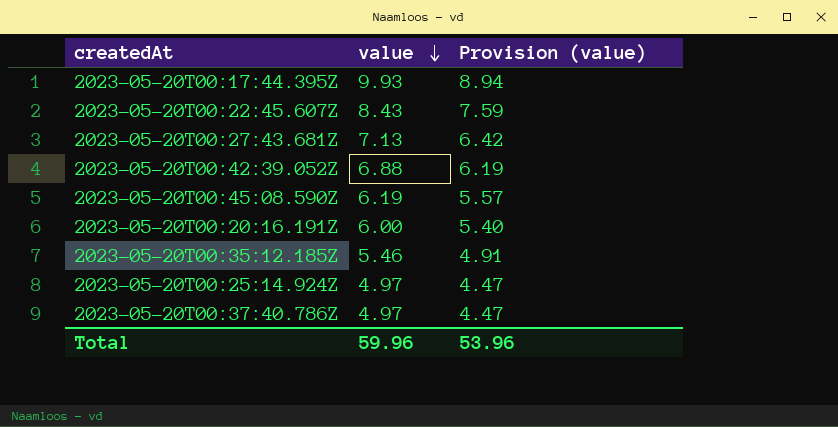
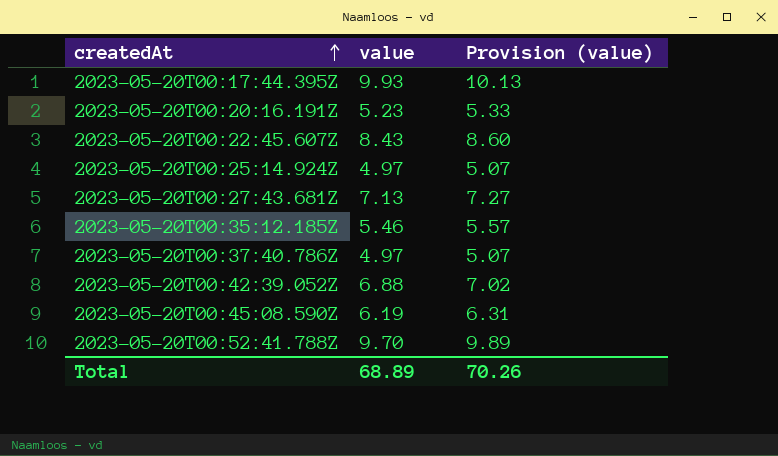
row order: value descending -> createdAt ascending
column Provision (value) | formula: [value] * 0.9 -> [value] * 1.02
2023-05-20T00:20:16.191Z | value: 6.00 -> 5.23
row 2023-05-20T00:52:41.788Z: none -> 9.70 | 9.89
Total | value: 59.96 -> 68.89
Total | Provision (value): 53.96 -> 70.26

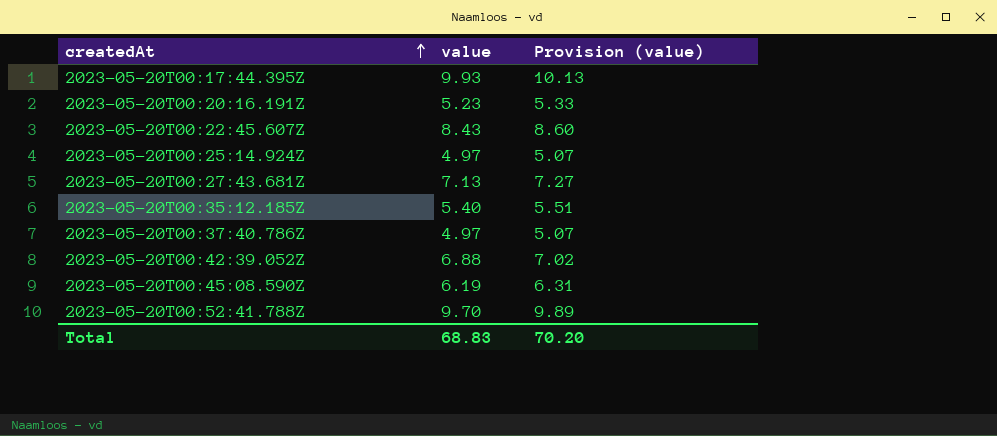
2023-05-20T00:35:12.185Z | value: 5.46 -> 5.40
2023-05-20T00:35:12.185Z | Provision (value): 5.57 -> 5.51
Total | value: 68.89 -> 68.83
Total | Provision (value): 70.26 -> 70.20

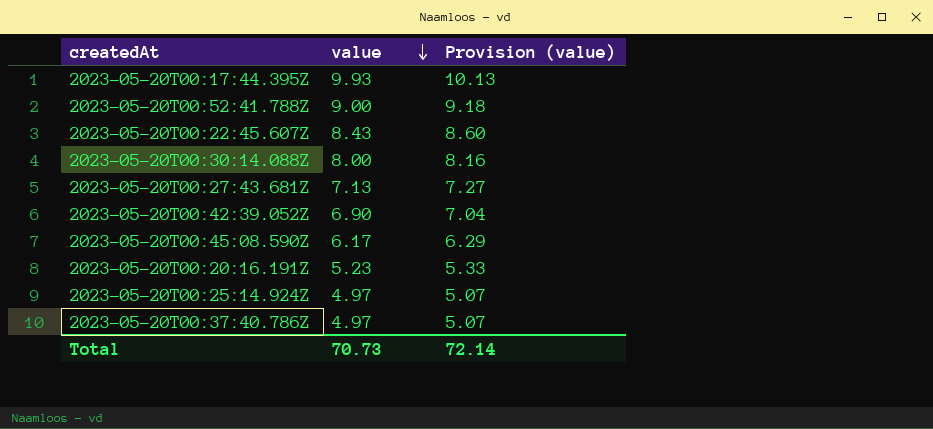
row order: createdAt ascending -> value descending
row 2023-05-20T00:35:12.185Z: 5.40 | 5.51 -> none
2023-05-20T00:52:41.788Z | value: 9.70 -> 9.00
2023-05-20T00:52:41.788Z | Provision (value): 9.89 -> 9.18
row 2023-05-20T00:30:14.088Z: none -> 8.00 | 8.16
2023-05-20T00:42:39.052Z | value: 6.88 -> 6.90
2023-05-20T00:42:39.052Z | Provision (value): 7.02 -> 7.04
2023-05-20T00:45:08.590Z | value: 6.19 -> 6.17
2023-05-20T00:45:08.590Z | Provision (value): 6.31 -> 6.29
Total | value: 68.83 -> 70.73
Total | Provision (value): 70.20 -> 72.14

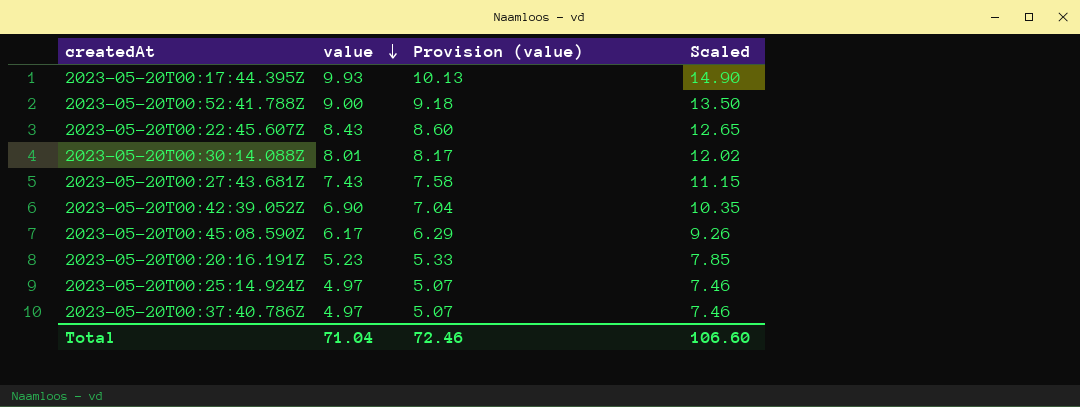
column Scaled | formula: none -> [value] * 1.5
2023-05-20T00:30:14.088Z | value: 8.00 -> 8.01
2023-05-20T00:30:14.088Z | Provision (value): 8.16 -> 8.17
2023-05-20T00:27:43.681Z | value: 7.13 -> 7.43
2023-05-20T00:27:43.681Z | Provision (value): 7.27 -> 7.58
Total | value: 70.73 -> 71.04
Total | Provision (value): 72.14 -> 72.46

